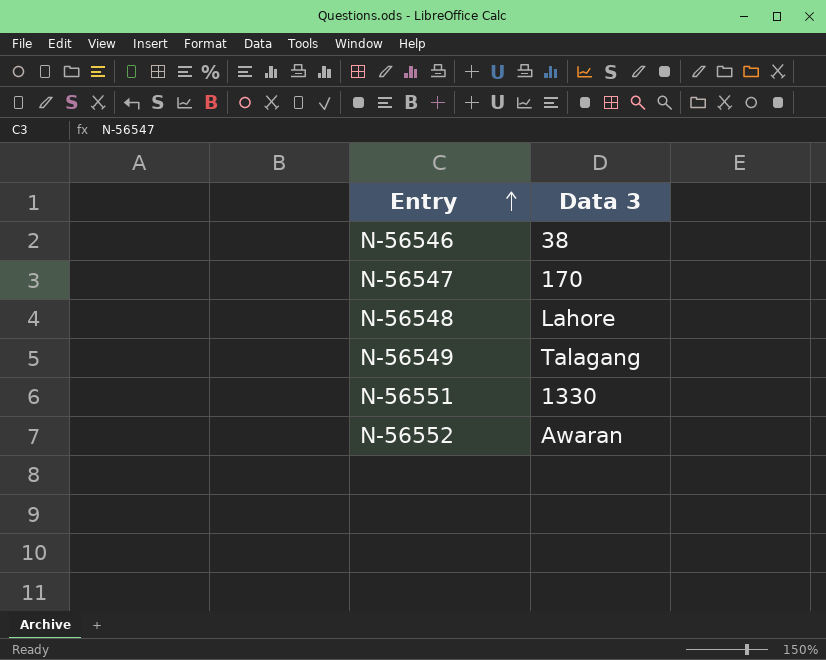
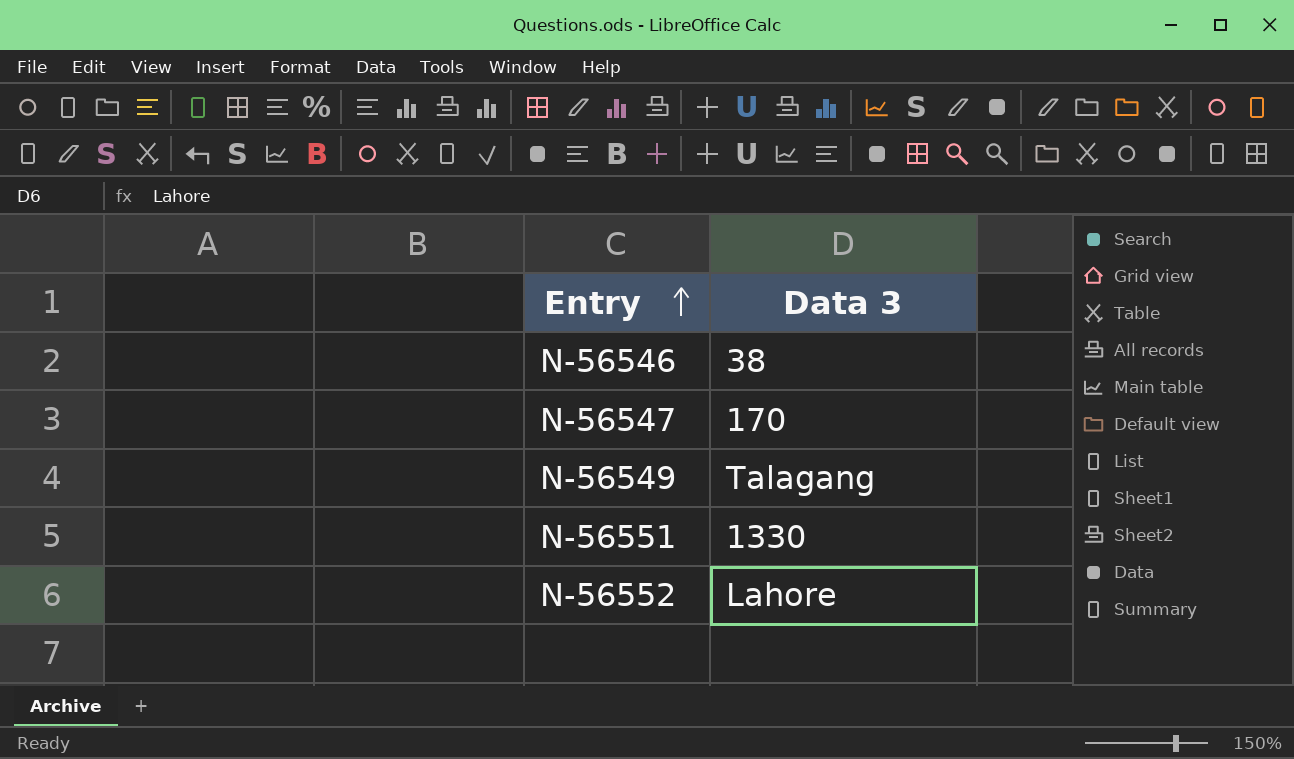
row N-56548: Lahore -> none
N-56552 | Data 3: Awaran -> Lahore

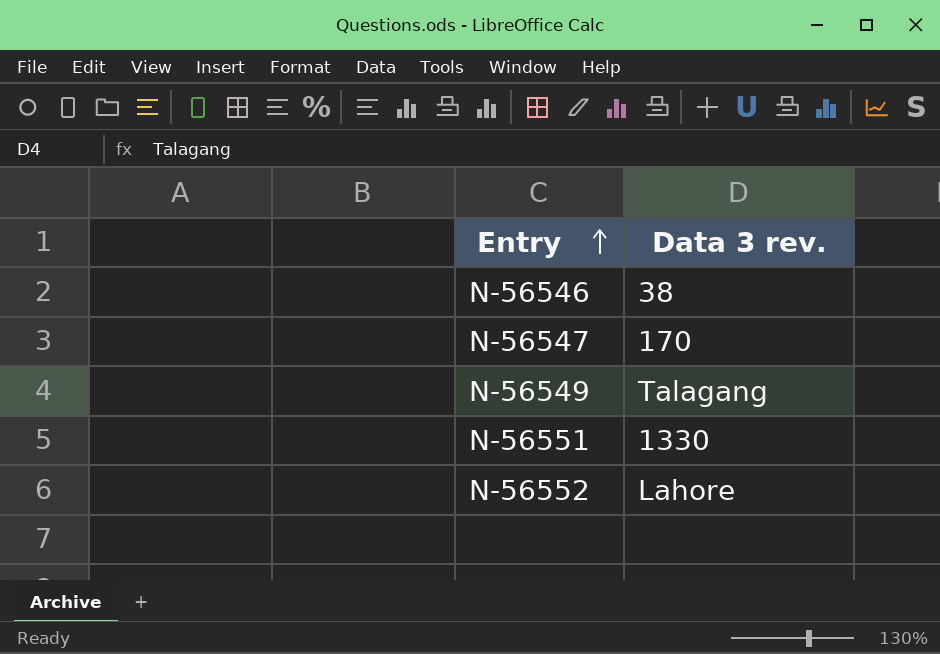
column name: Data 3 -> Data 3 rev.

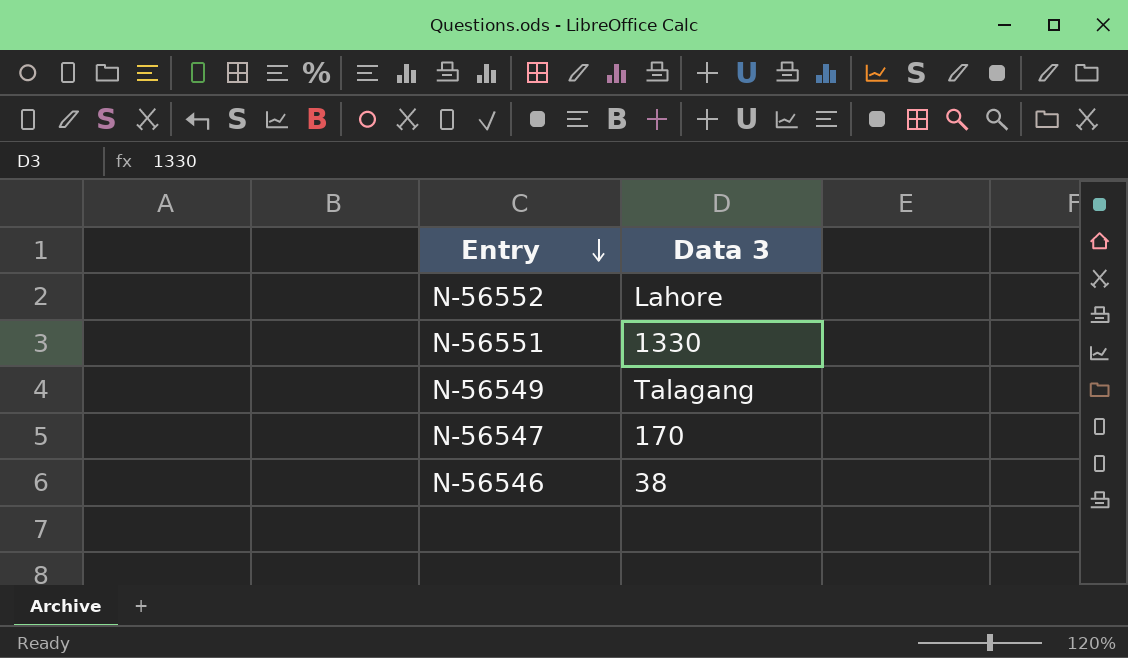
row order: Entry ascending -> Entry descending
column name: Data 3 rev. -> Data 3

